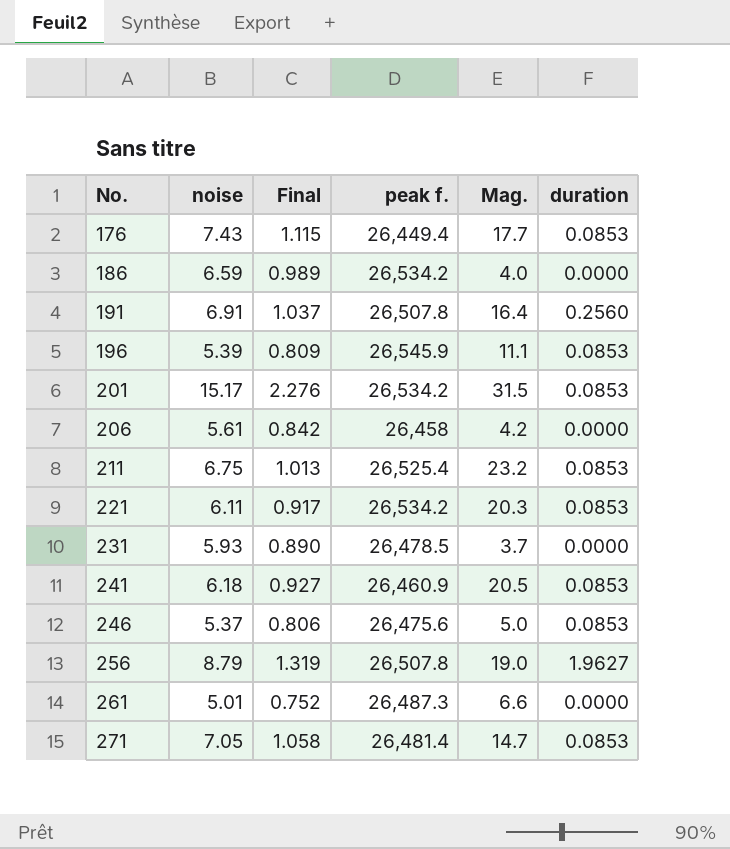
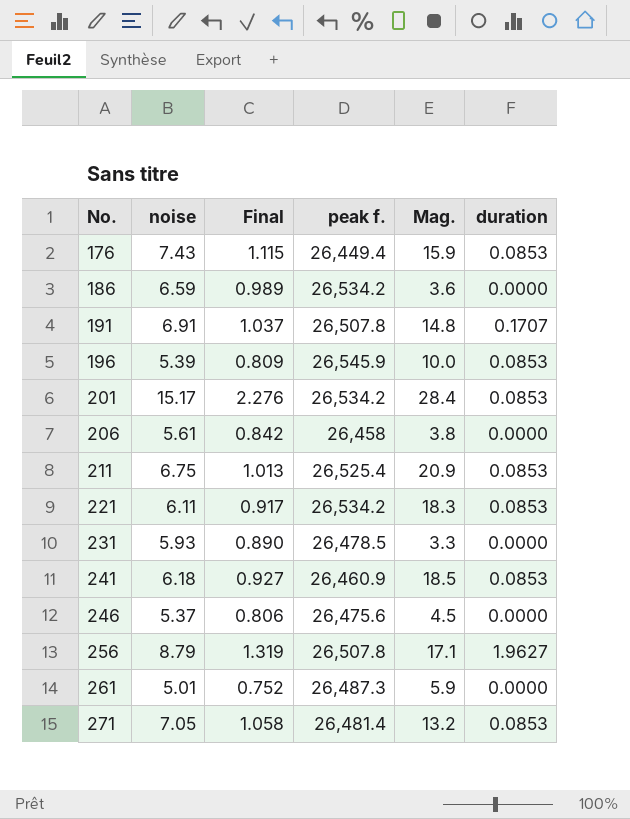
176 | Mag.: 17.7 -> 15.9
186 | Mag.: 4.0 -> 3.6
191 | Mag.: 16.4 -> 14.8
191 | duration: 0.2560 -> 0.1707
196 | Mag.: 11.1 -> 10.0
201 | Mag.: 31.5 -> 28.4
206 | Mag.: 4.2 -> 3.8
211 | Mag.: 23.2 -> 20.9
221 | Mag.: 20.3 -> 18.3
231 | Mag.: 3.7 -> 3.3
241 | Mag.: 20.5 -> 18.5
246 | Mag.: 5.0 -> 4.5
246 | duration: 0.0853 -> 0.0000
256 | Mag.: 19.0 -> 17.1
261 | Mag.: 6.6 -> 5.9
271 | Mag.: 14.7 -> 13.2

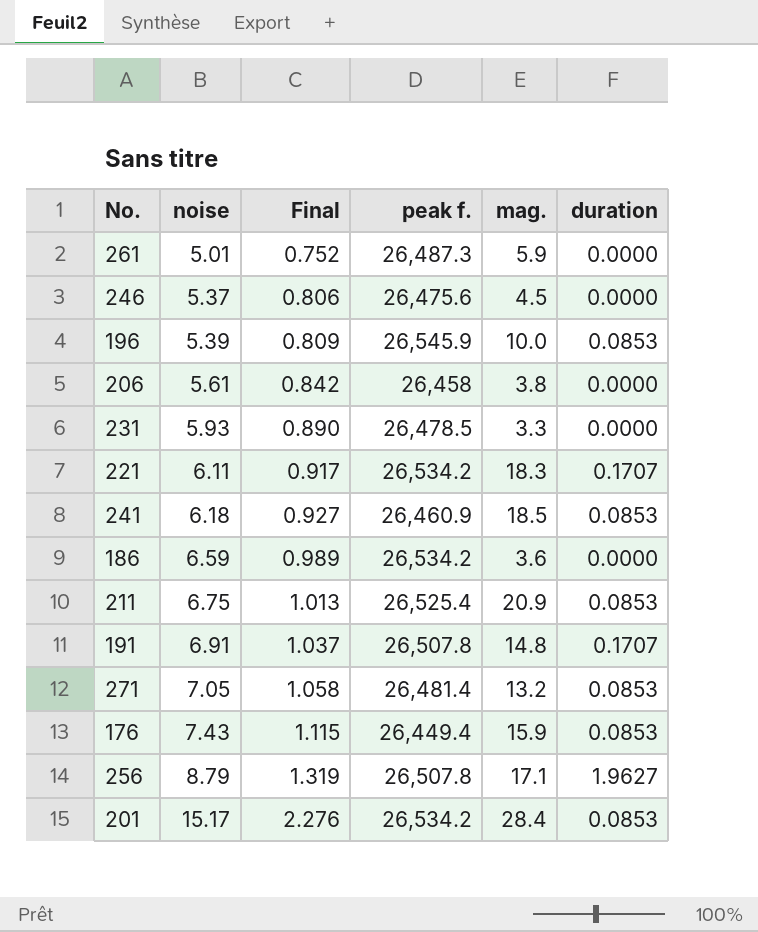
row order: No. ascending -> noise ascending
column name: Mag. -> mag.
221 | duration: 0.0853 -> 0.1707

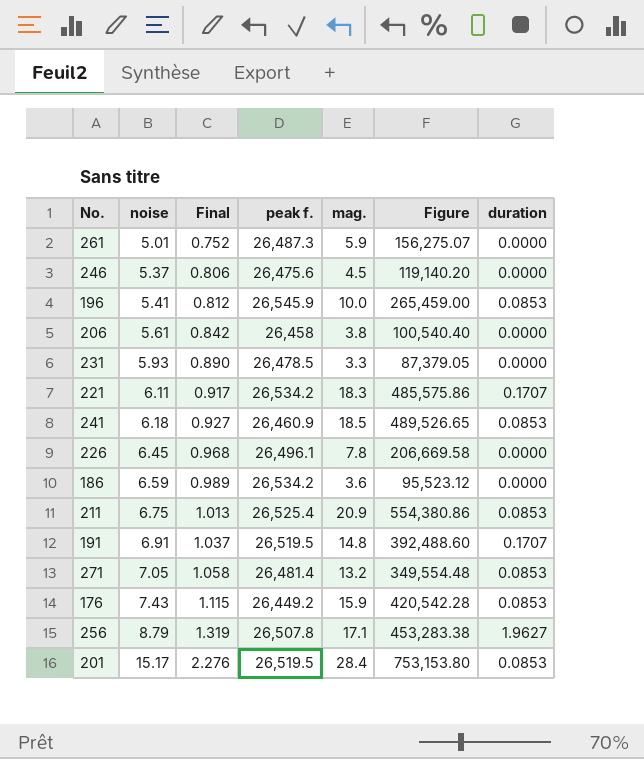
column Figure | formula: none -> [peak f.] * [mag.]
196 | noise: 5.39 -> 5.41
196 | Final: 0.809 -> 0.812
row 226: none -> 6.45 | 0.968 | 26,496.1 | 7.8 | 206,669.58 | 0.0000
191 | peak f.: 26,507.8 -> 26,519.5
176 | peak f.: 26,449.4 -> 26,449.2
201 | peak f.: 26,534.2 -> 26,519.5

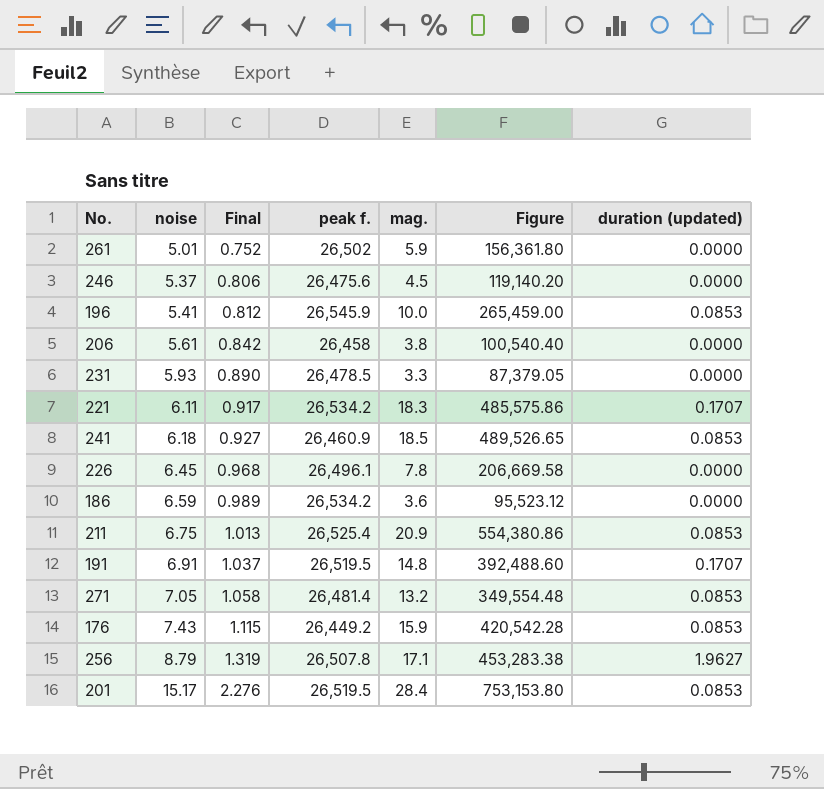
column name: duration -> duration (updated)
261 | peak f.: 26,487.3 -> 26,502
261 | Figure: 156,275.07 -> 156,361.80

